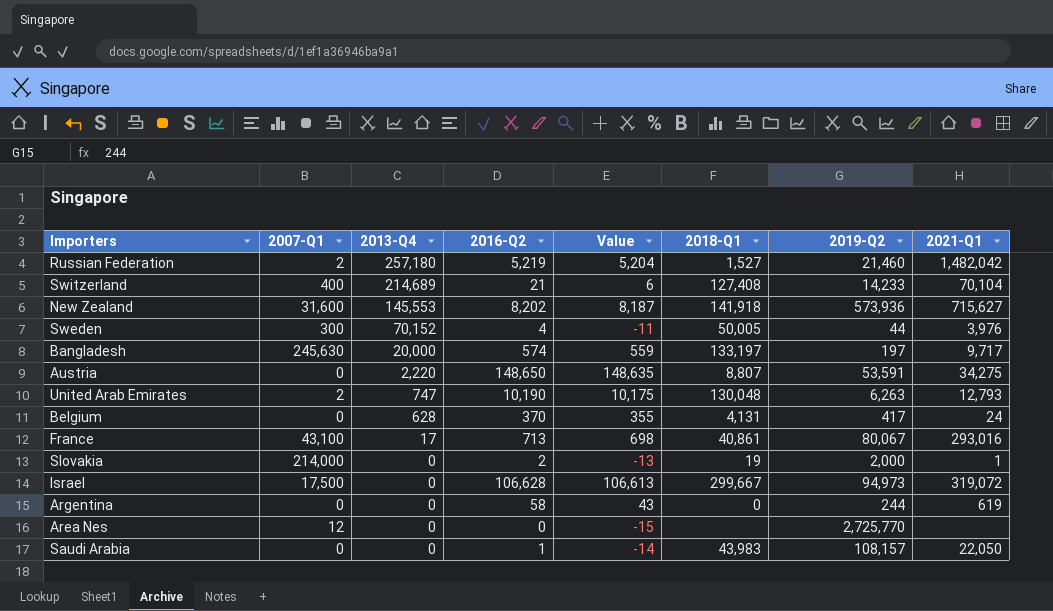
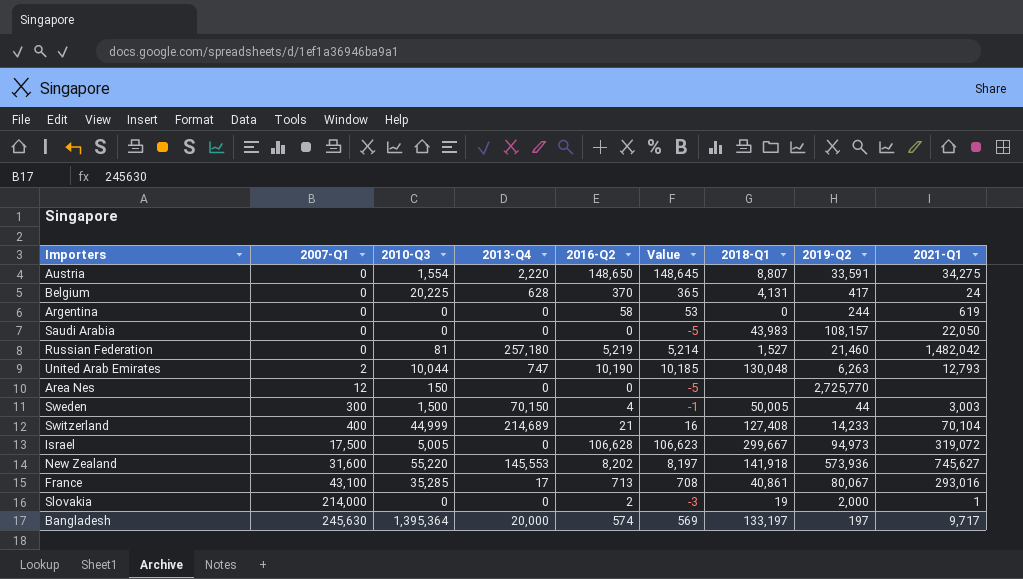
row order: 2013-Q4 descending -> 2007-Q1 ascending
column 2010-Q3 | position: none -> 3
column Value | formula: [2016-Q2] - 15 -> [2016-Q2] - 5
Austria | 2019-Q2: 53,591 -> 33,591
Saudi Arabia | 2016-Q2: 1 -> 0
Russian Federation | 2007-Q1: 2 -> 0
Sweden | 2013-Q4: 70,152 -> 70,150
Sweden | 2021-Q1: 3,976 -> 3,003
New Zealand | 2021-Q1: 715,627 -> 745,627

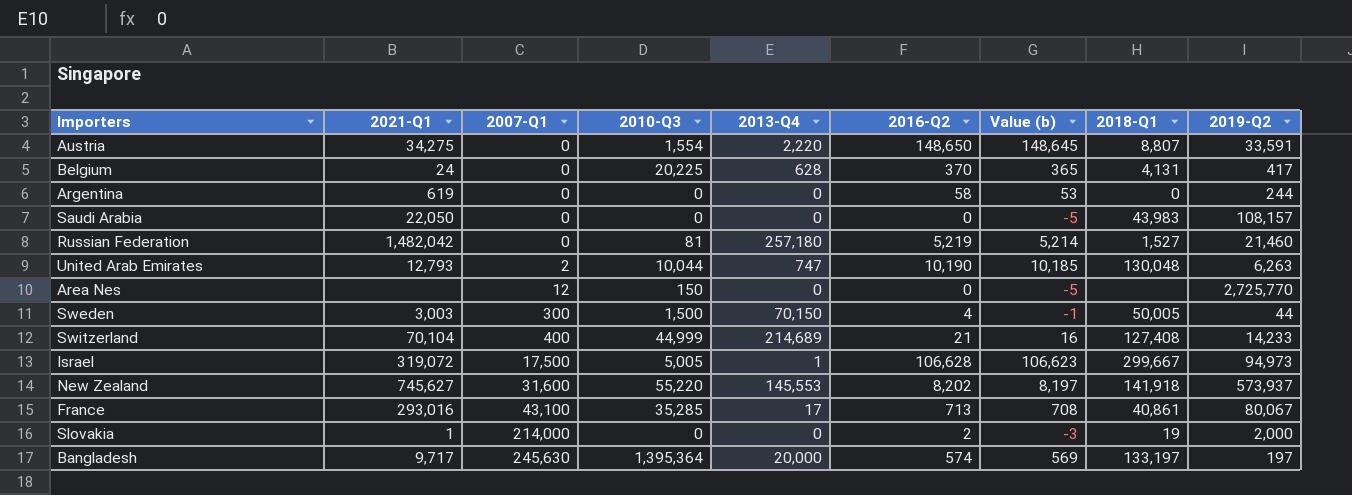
column 2021-Q1 | position: 9 -> 2
column name: Value -> Value (b)
Israel | 2013-Q4: 0 -> 1
New Zealand | 2019-Q2: 573,936 -> 573,937

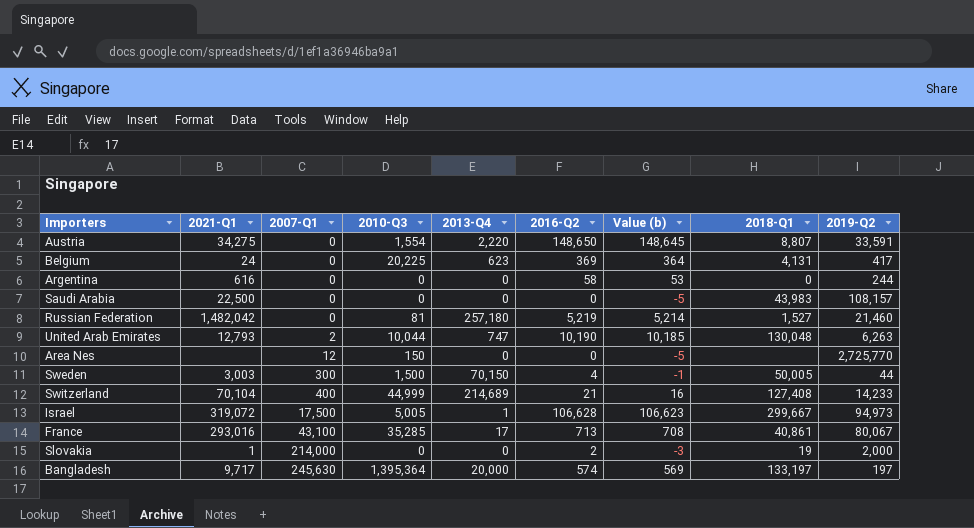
row New Zealand: 745,627 | 31,600 | 55,220 | 145,553 | 8,202 | 8,197 | 141,918 | 573,937 -> none
Belgium | 2013-Q4: 628 -> 623
Belgium | 2016-Q2: 370 -> 369
Belgium | Value (b): 365 -> 364
Argentina | 2021-Q1: 619 -> 616
Saudi Arabia | 2021-Q1: 22,050 -> 22,500

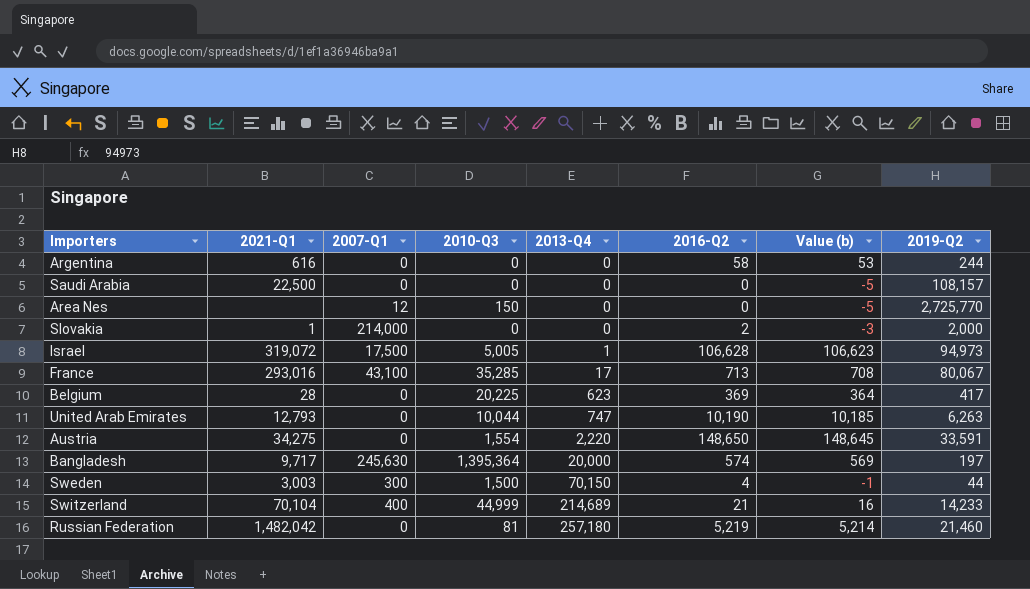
row order: 2007-Q1 ascending -> 2013-Q4 ascending
column 2018-Q1 | position: 8 -> none
Belgium | 2021-Q1: 24 -> 28
United Arab Emirates | 2007-Q1: 2 -> 0

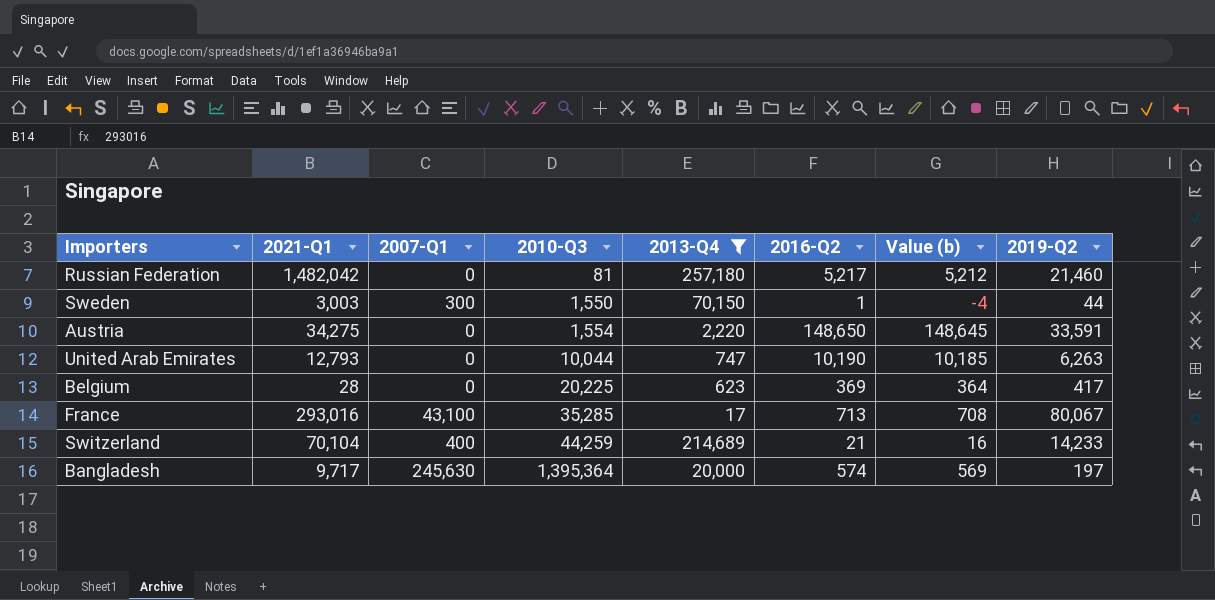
filter: none -> 2013-Q4 >= 17
row order: 2013-Q4 ascending -> 2010-Q3 ascending
Russian Federation | 2016-Q2: 5,219 -> 5,217
Russian Federation | Value (b): 5,214 -> 5,212
Sweden | 2010-Q3: 1,500 -> 1,550
Sweden | 2016-Q2: 4 -> 1
Sweden | Value (b): -1 -> -4
Switzerland | 2010-Q3: 44,999 -> 44,259

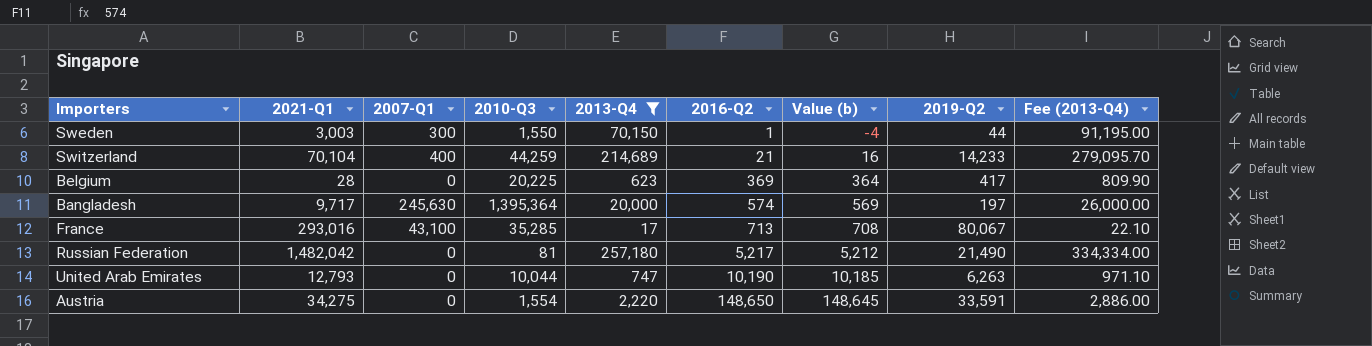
row order: 2010-Q3 ascending -> 2016-Q2 ascending
column Fee (2013-Q4) | formula: none -> [2013-Q4] * 1.3
Russian Federation | 2019-Q2: 21,460 -> 21,490

